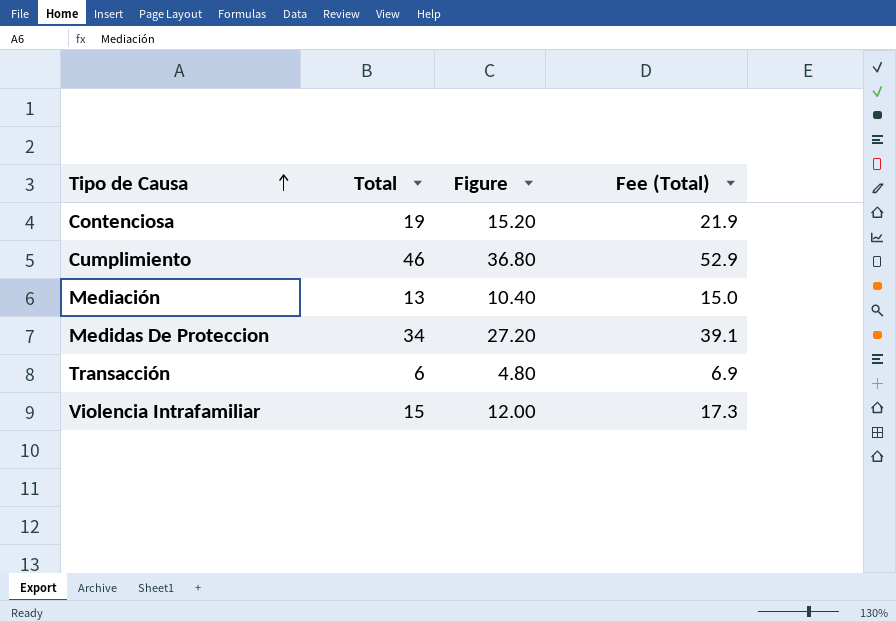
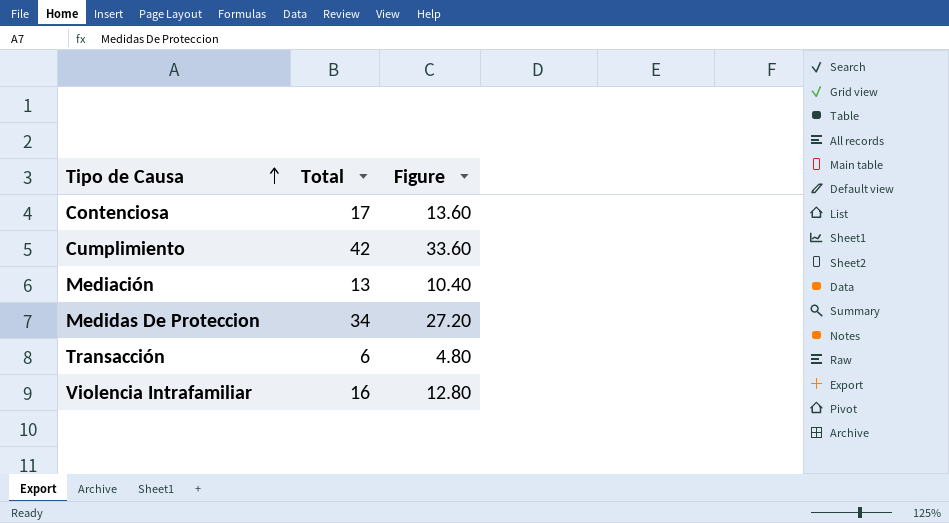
column Fee (Total) | formula: [Total] * 1.15 -> none
Contenciosa | Total: 19 -> 17
Contenciosa | Figure: 15.20 -> 13.60
Cumplimiento | Total: 46 -> 42
Cumplimiento | Figure: 36.80 -> 33.60
Violencia Intrafamiliar | Total: 15 -> 16
Violencia Intrafamiliar | Figure: 12.00 -> 12.80

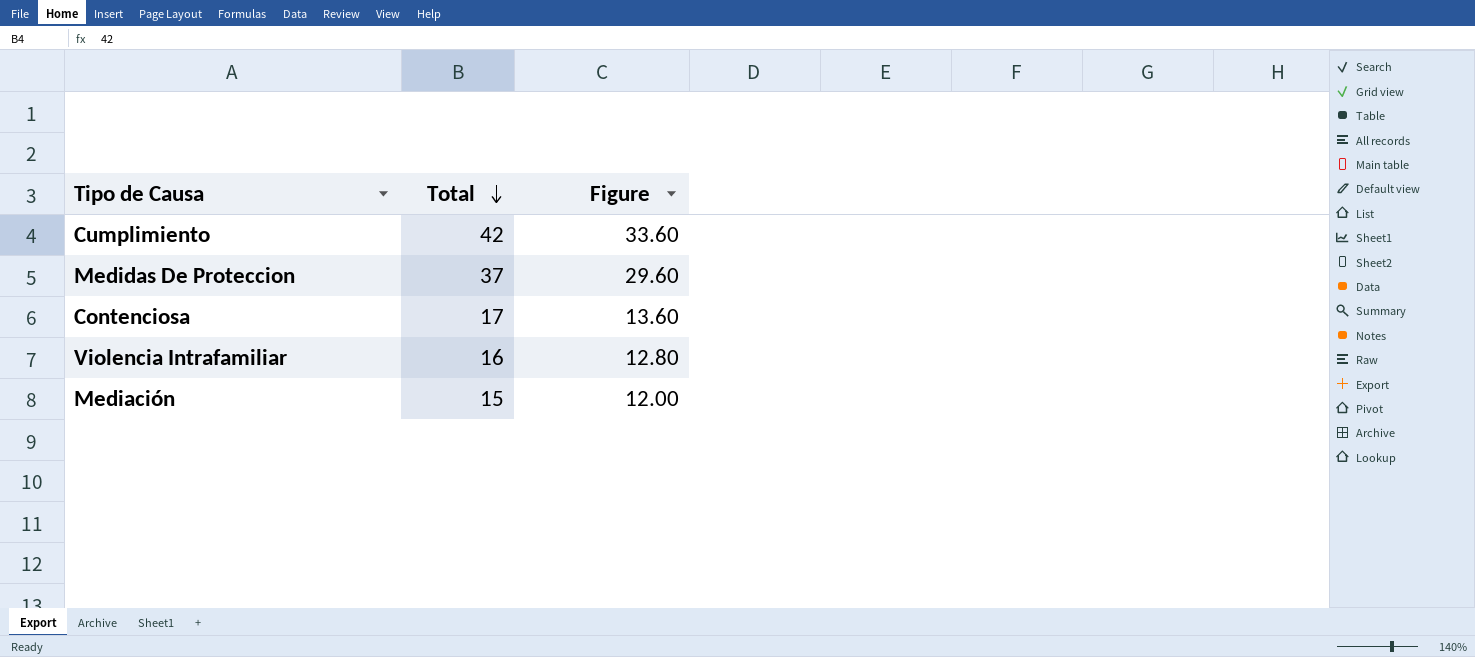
row order: Tipo de Causa ascending -> Total descending
row Transacción: 6 | 4.80 -> none
Medidas De Proteccion | Total: 34 -> 37
Medidas De Proteccion | Figure: 27.20 -> 29.60
Mediación | Total: 13 -> 15
Mediación | Figure: 10.40 -> 12.00

